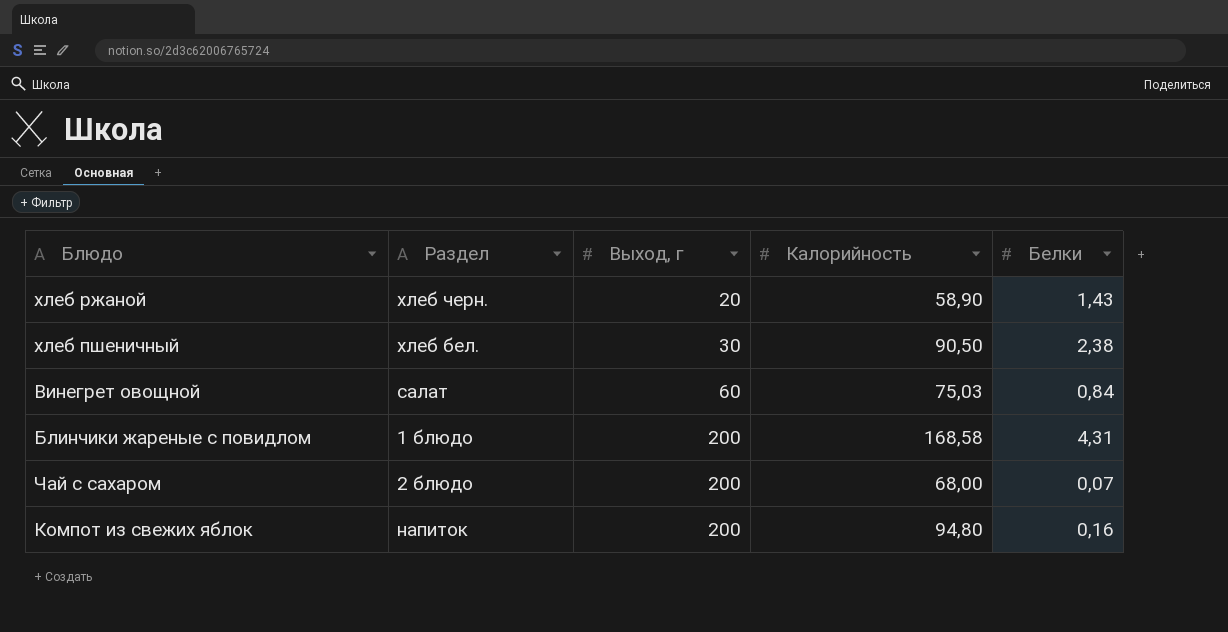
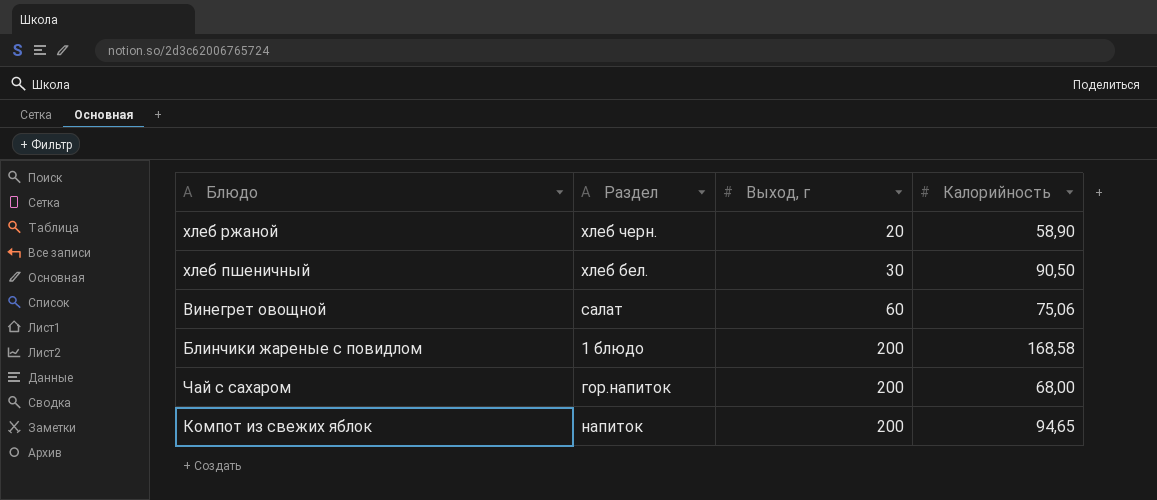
column Белки | position: 5 -> none
Винегрет овощной | Калорийность: 75,03 -> 75,06
Чай с сахаром | Раздел: 2 блюдо -> гор.напиток
Компот из свежих яблок | Калорийность: 94,80 -> 94,65

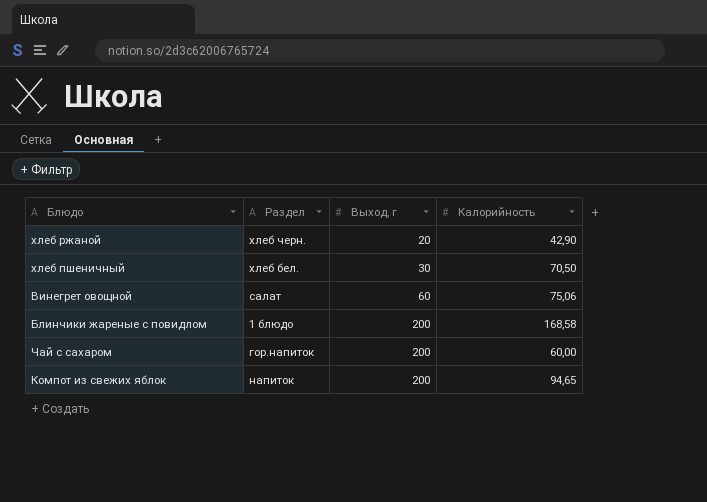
хлеб ржаной | Калорийность: 58,90 -> 42,90
хлеб пшеничный | Калорийность: 90,50 -> 70,50
Чай с сахаром | Калорийность: 68,00 -> 60,00

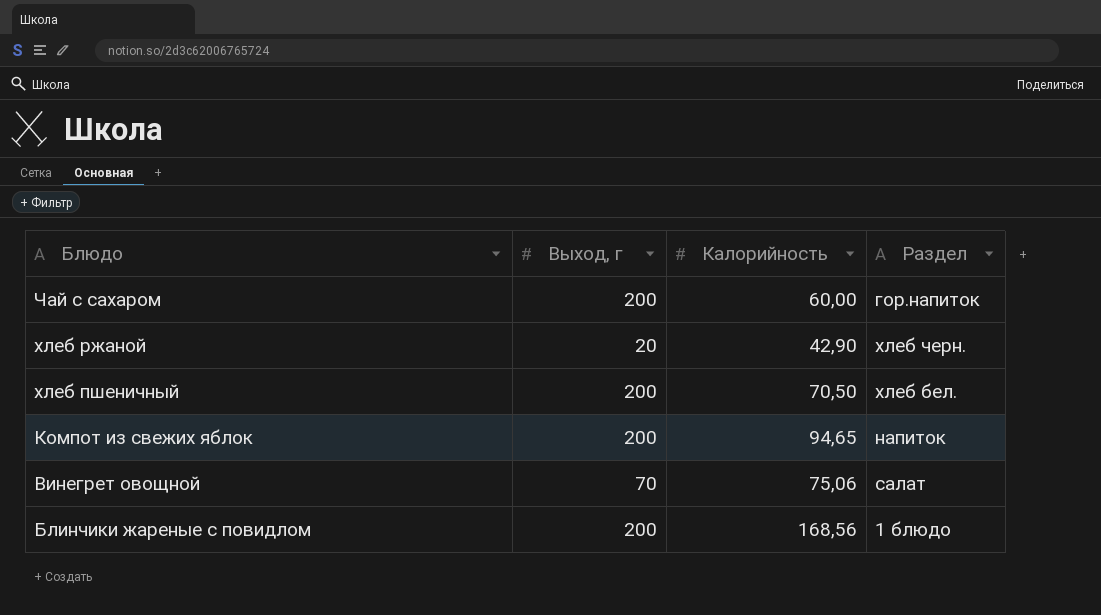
row order: Выход, г ascending -> Блюдо descending
column Раздел | position: 2 -> 4
хлеб пшеничный | Выход, г: 30 -> 200
Винегрет овощной | Выход, г: 60 -> 70
Блинчики жареные с повидлом | Калорийность: 168,58 -> 168,56

